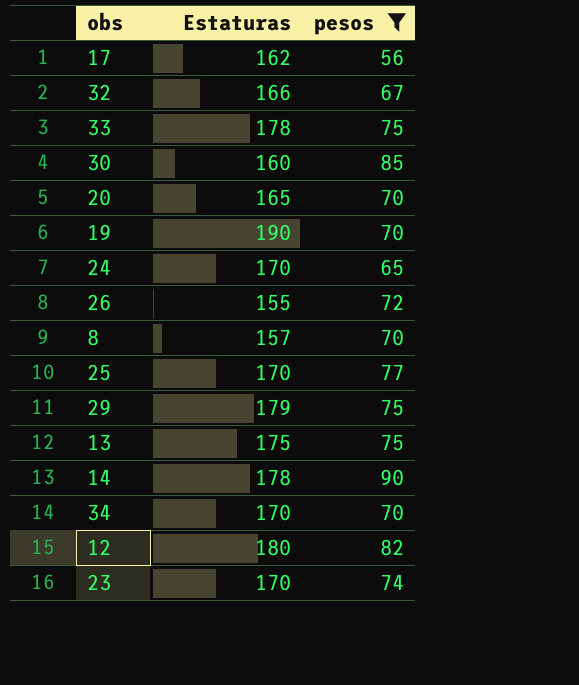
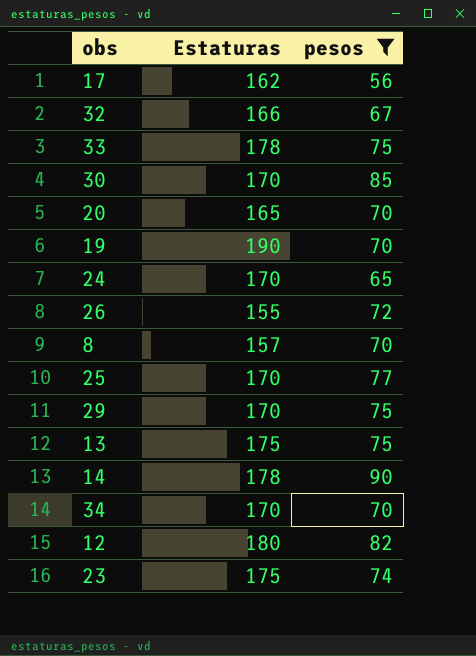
30 | Estaturas: 160 -> 170
29 | Estaturas: 179 -> 170
23 | Estaturas: 170 -> 175

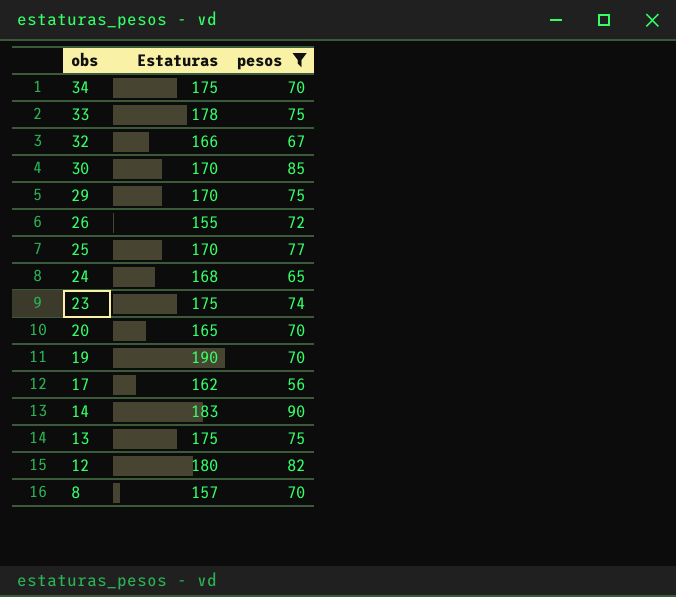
row order: none -> obs descending
34 | Estaturas: 170 -> 175
24 | Estaturas: 170 -> 168
14 | Estaturas: 178 -> 183

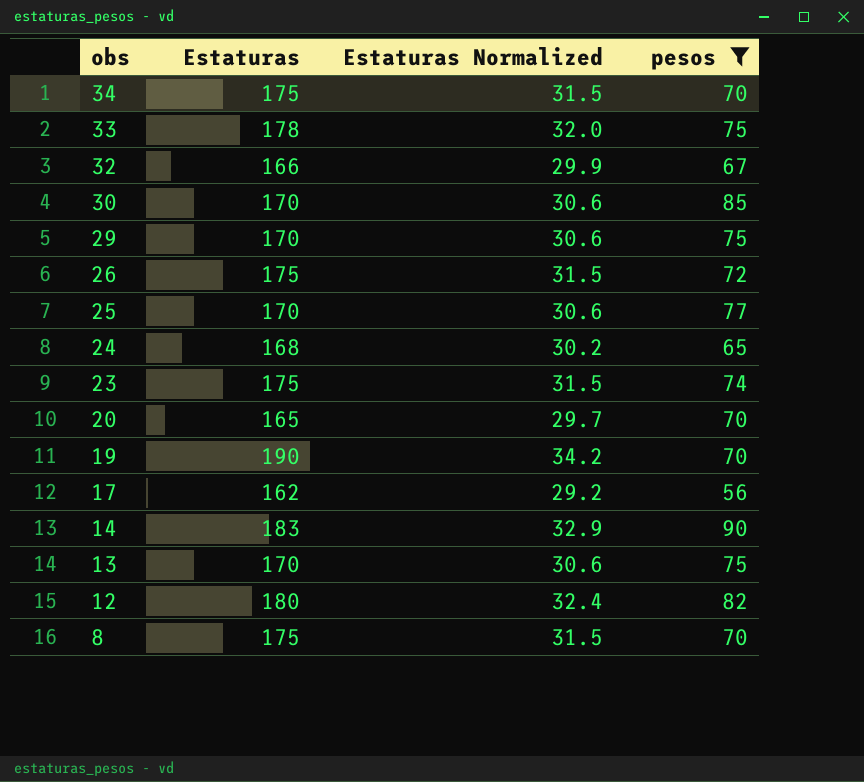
column Estaturas Normalized | formula: none -> [Estaturas] * 0.18
26 | Estaturas: 155 -> 175
13 | Estaturas: 175 -> 170
8 | Estaturas: 157 -> 175

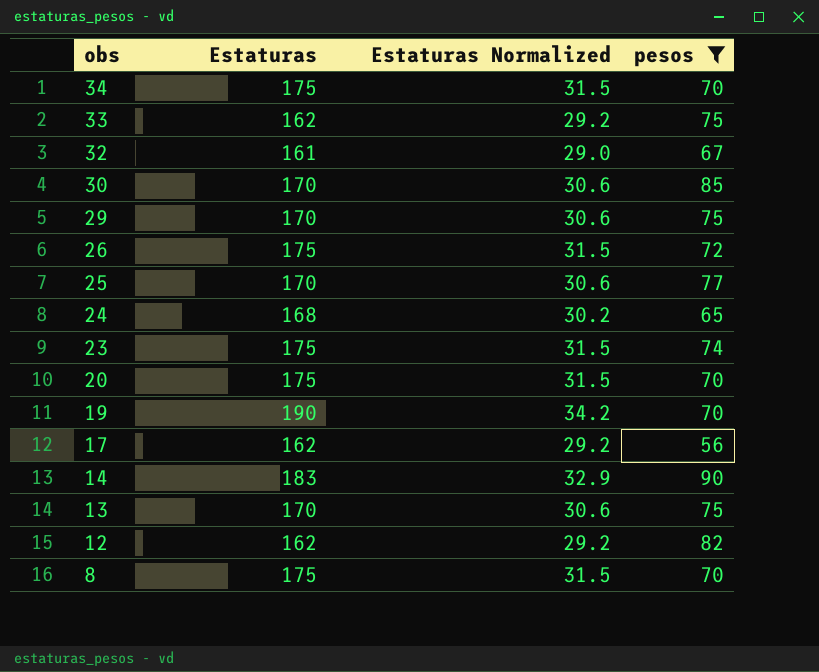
33 | Estaturas: 178 -> 162
33 | Estaturas Normalized: 32.0 -> 29.2
32 | Estaturas: 166 -> 161
32 | Estaturas Normalized: 29.9 -> 29.0
20 | Estaturas: 165 -> 175
20 | Estaturas Normalized: 29.7 -> 31.5
12 | Estaturas: 180 -> 162
12 | Estaturas Normalized: 32.4 -> 29.2

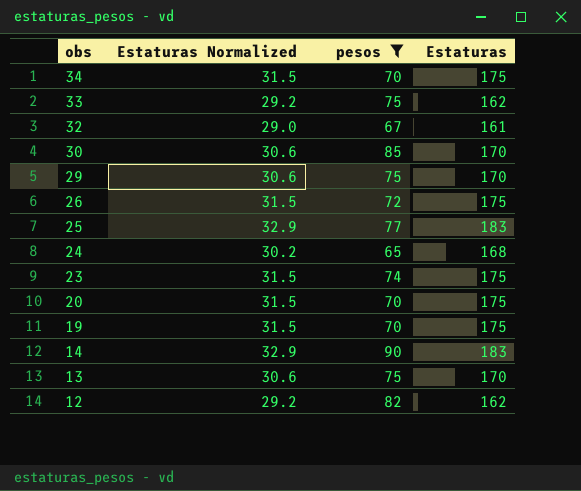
column Estaturas | position: 2 -> 4
row 17: 162 | 29.2 | 56 -> none
row 8: 175 | 31.5 | 70 -> none
25 | Estaturas Normalized: 30.6 -> 32.9
25 | Estaturas: 170 -> 183
19 | Estaturas Normalized: 34.2 -> 31.5
19 | Estaturas: 190 -> 175

